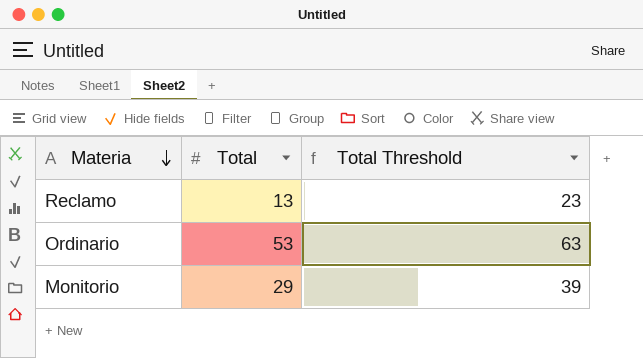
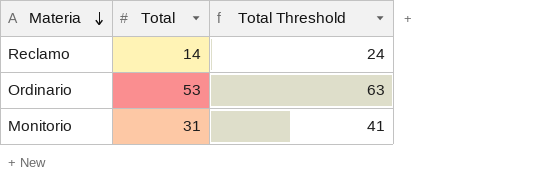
Reclamo | Total: 13 -> 14
Reclamo | Total Threshold: 23 -> 24
Monitorio | Total: 29 -> 31
Monitorio | Total Threshold: 39 -> 41

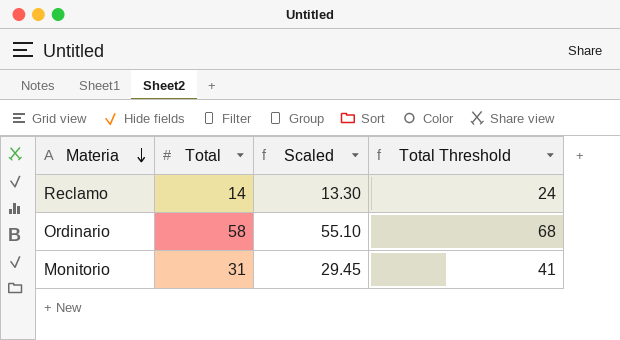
column Scaled | formula: none -> [Total] * 0.95
Ordinario | Total: 53 -> 58
Ordinario | Total Threshold: 63 -> 68

